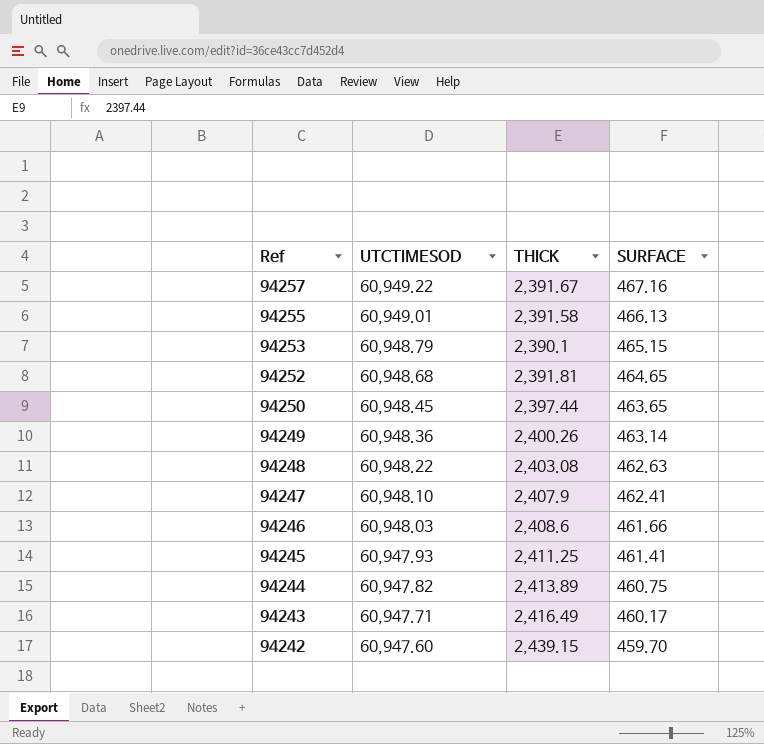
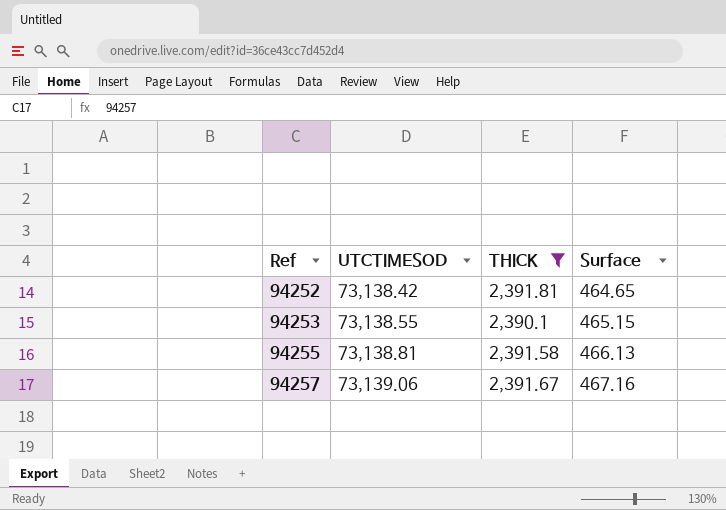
filter: none -> THICK <= 2,391.81
row order: Ref descending -> Ref ascending
column name: SURFACE -> Surface
94252 | UTCTIMESOD: 60,948.68 -> 73,138.42
94253 | UTCTIMESOD: 60,948.79 -> 73,138.55
94255 | UTCTIMESOD: 60,949.01 -> 73,138.81
94257 | UTCTIMESOD: 60,949.22 -> 73,139.06

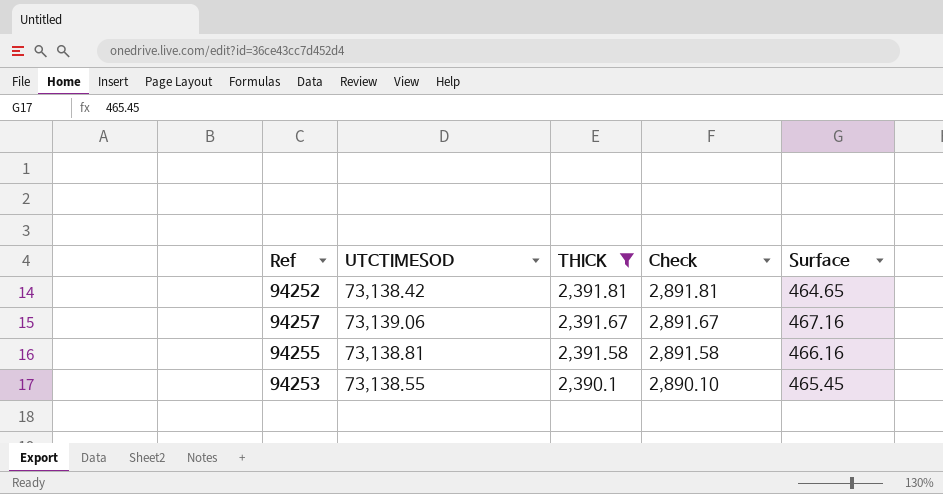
row order: Ref ascending -> THICK descending
column Check | formula: none -> [THICK] + 500
94255 | Surface: 466.13 -> 466.16
94253 | Surface: 465.15 -> 465.45

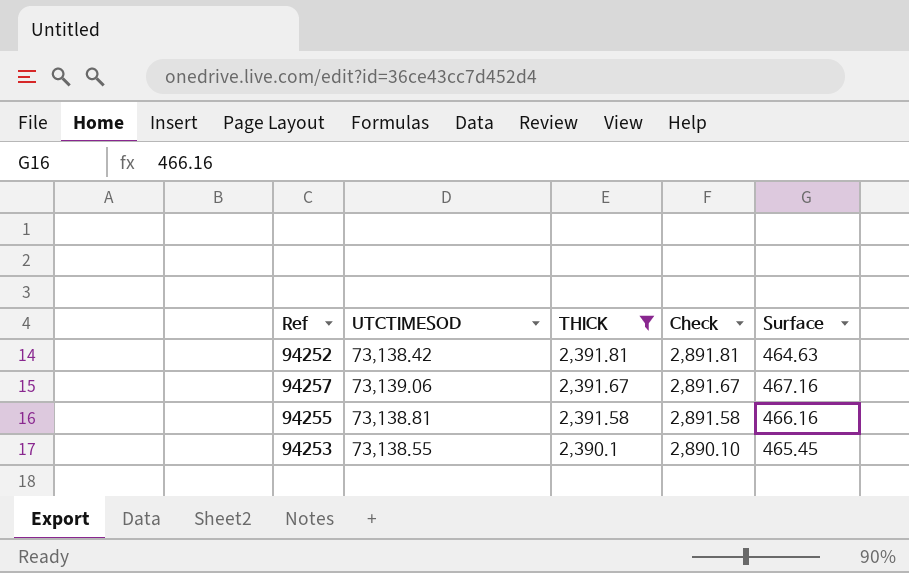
94252 | Surface: 464.65 -> 464.63

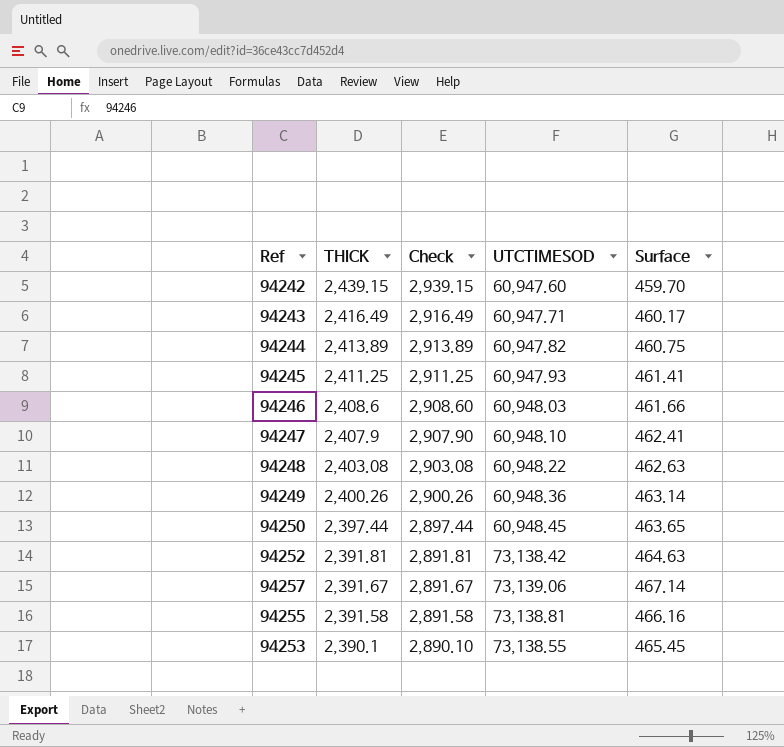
filter: THICK <= 2,391.81 -> none
column UTCTIMESOD | position: 2 -> 4
94257 | Surface: 467.16 -> 467.14

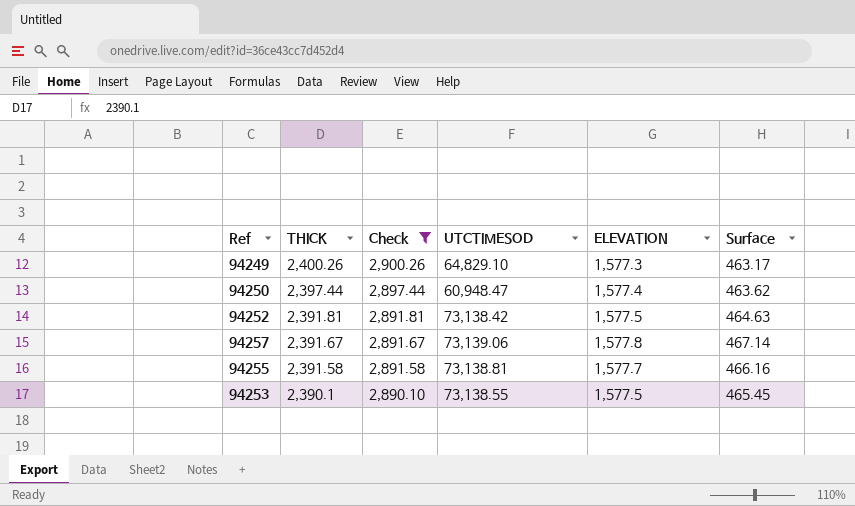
filter: none -> Check <= 2,900.26
column ELEVATION | position: none -> 5
94249 | UTCTIMESOD: 60,948.36 -> 64,829.10
94249 | Surface: 463.14 -> 463.17
94250 | UTCTIMESOD: 60,948.45 -> 60,948.47
94250 | Surface: 463.65 -> 463.62

